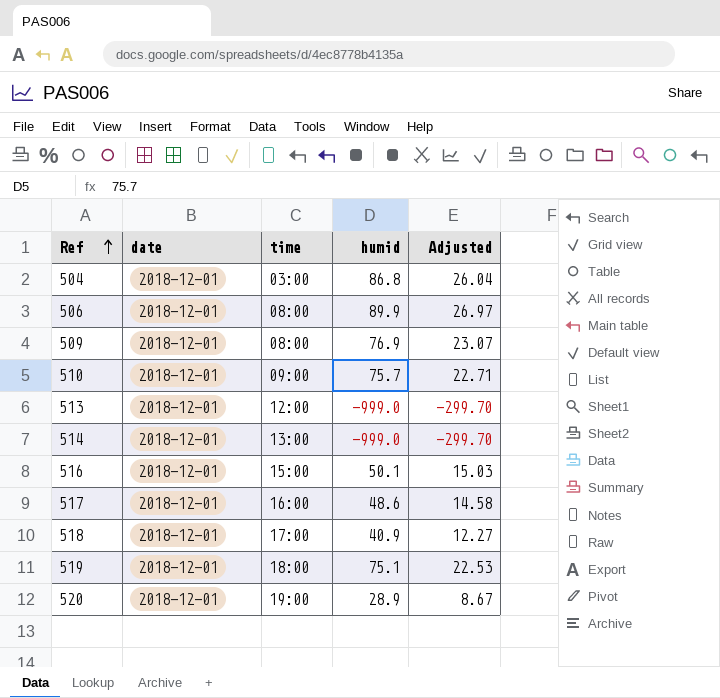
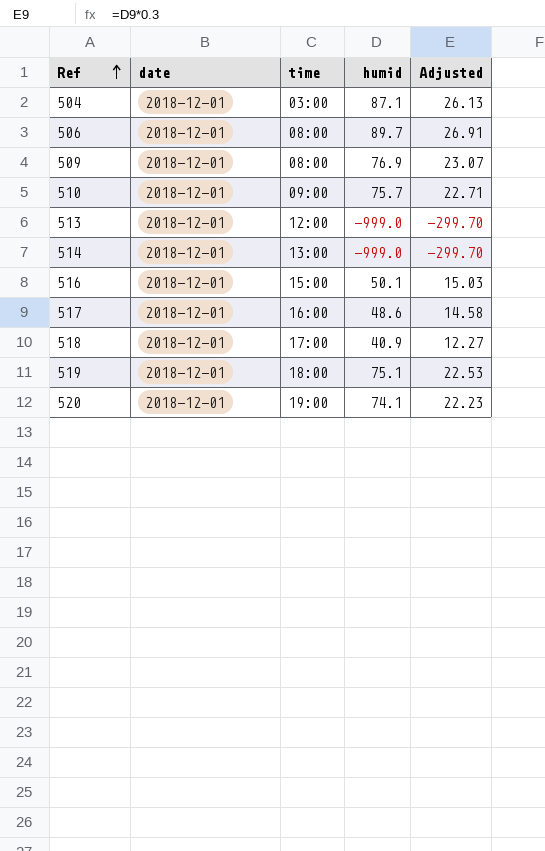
504 | humid: 86.8 -> 87.1
504 | Adjusted: 26.04 -> 26.13
506 | humid: 89.9 -> 89.7
506 | Adjusted: 26.97 -> 26.91
520 | humid: 28.9 -> 74.1
520 | Adjusted: 8.67 -> 22.23

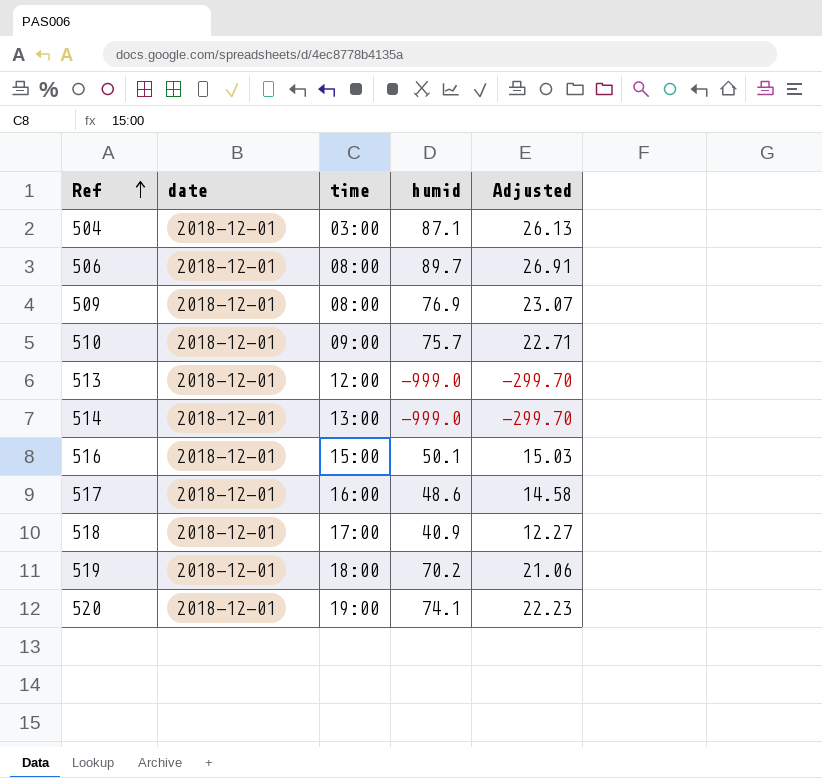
519 | humid: 75.1 -> 70.2
519 | Adjusted: 22.53 -> 21.06

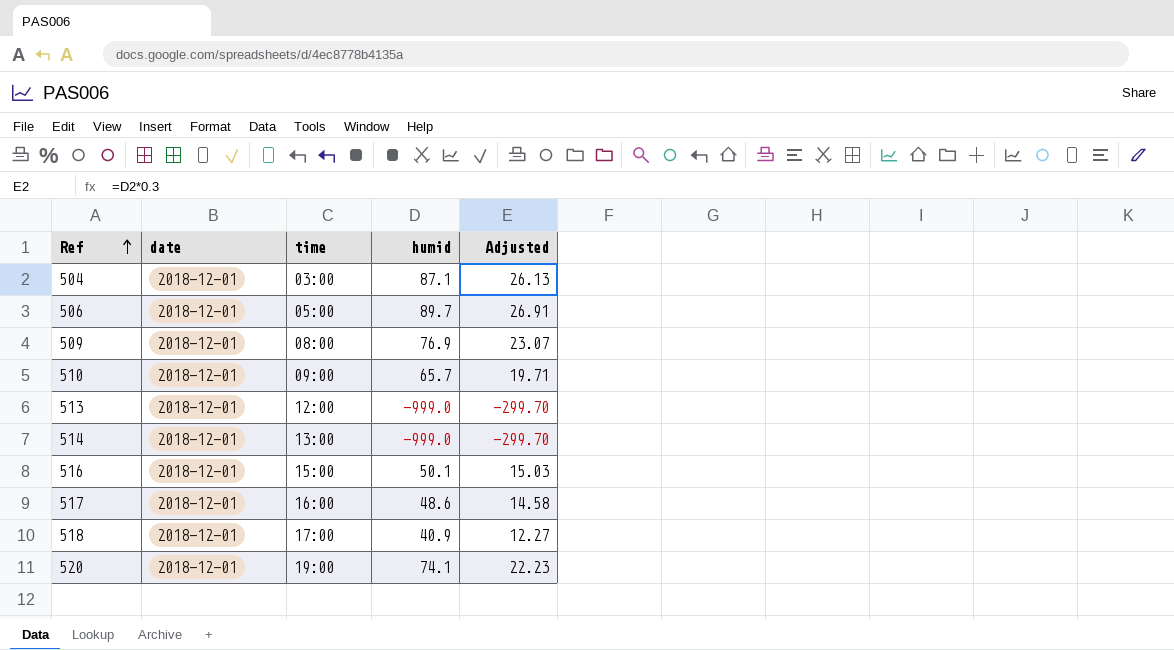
row 519: 2018-12-01 | 18:00 | 70.2 | 21.06 -> none
506 | time: 08:00 -> 05:00
510 | humid: 75.7 -> 65.7
510 | Adjusted: 22.71 -> 19.71

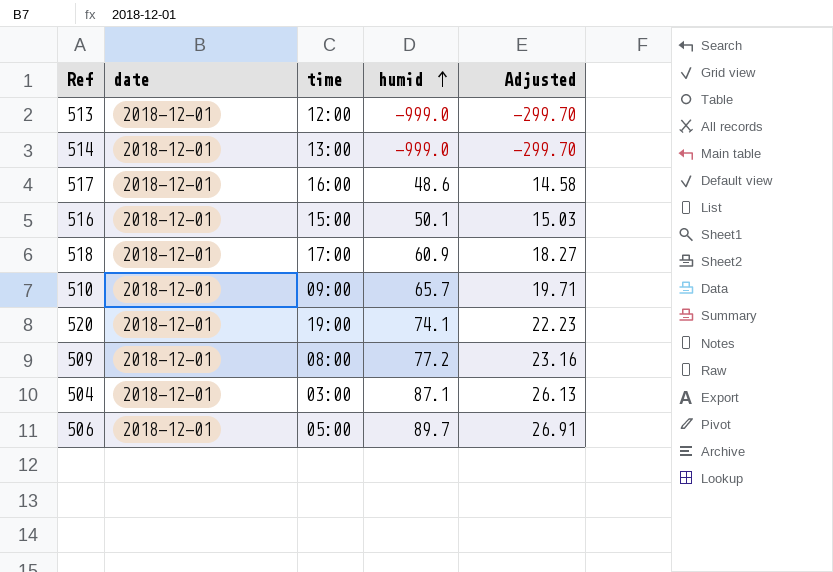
row order: Ref ascending -> humid ascending
518 | humid: 40.9 -> 60.9
518 | Adjusted: 12.27 -> 18.27
509 | humid: 76.9 -> 77.2
509 | Adjusted: 23.07 -> 23.16

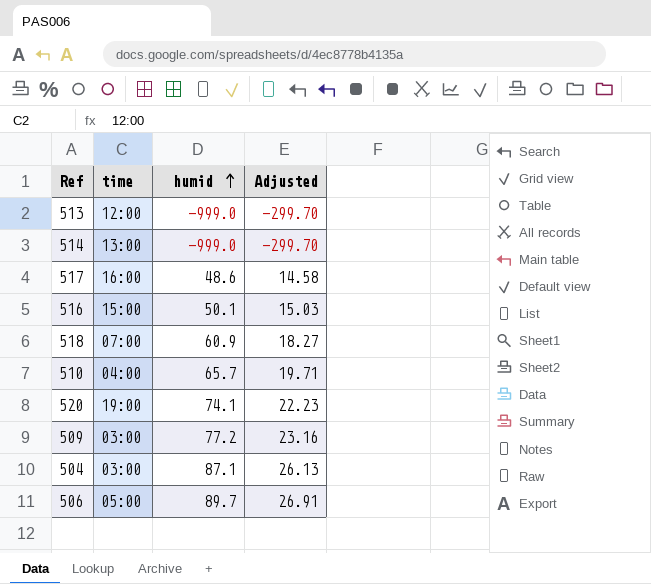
column date | position: 2 -> none
518 | time: 17:00 -> 07:00
510 | time: 09:00 -> 04:00
509 | time: 08:00 -> 03:00

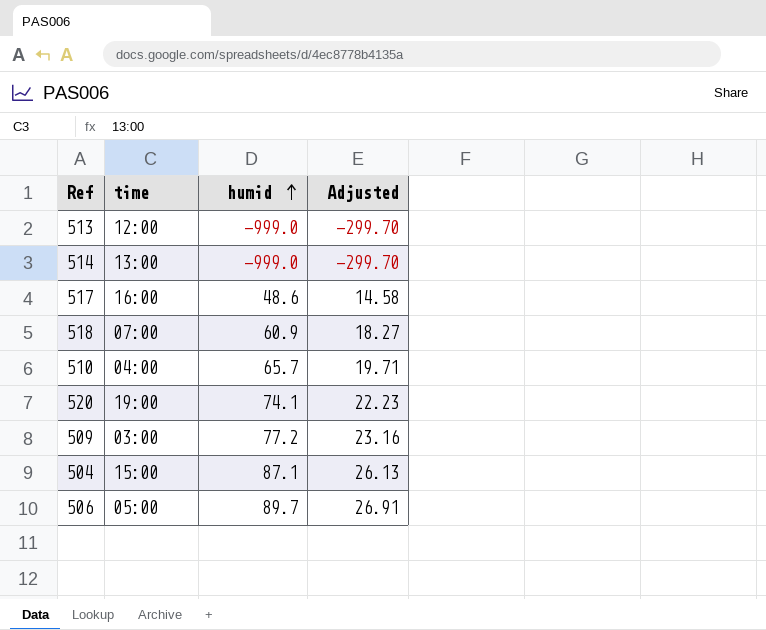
row 516: 15:00 | 50.1 | 15.03 -> none
504 | time: 03:00 -> 15:00

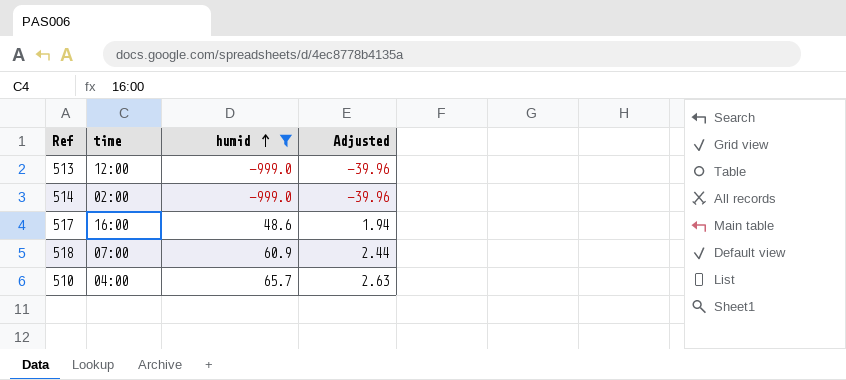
filter: none -> humid <= 65.7
column Adjusted | formula: [humid] * 0.3 -> [humid] * 0.04
514 | time: 13:00 -> 02:00

